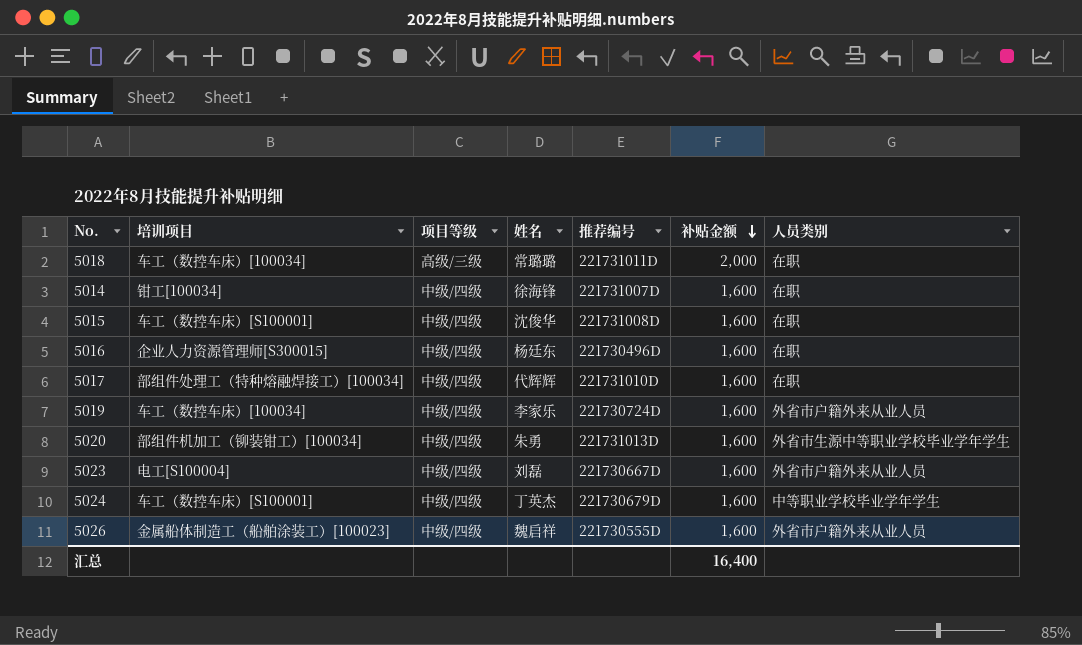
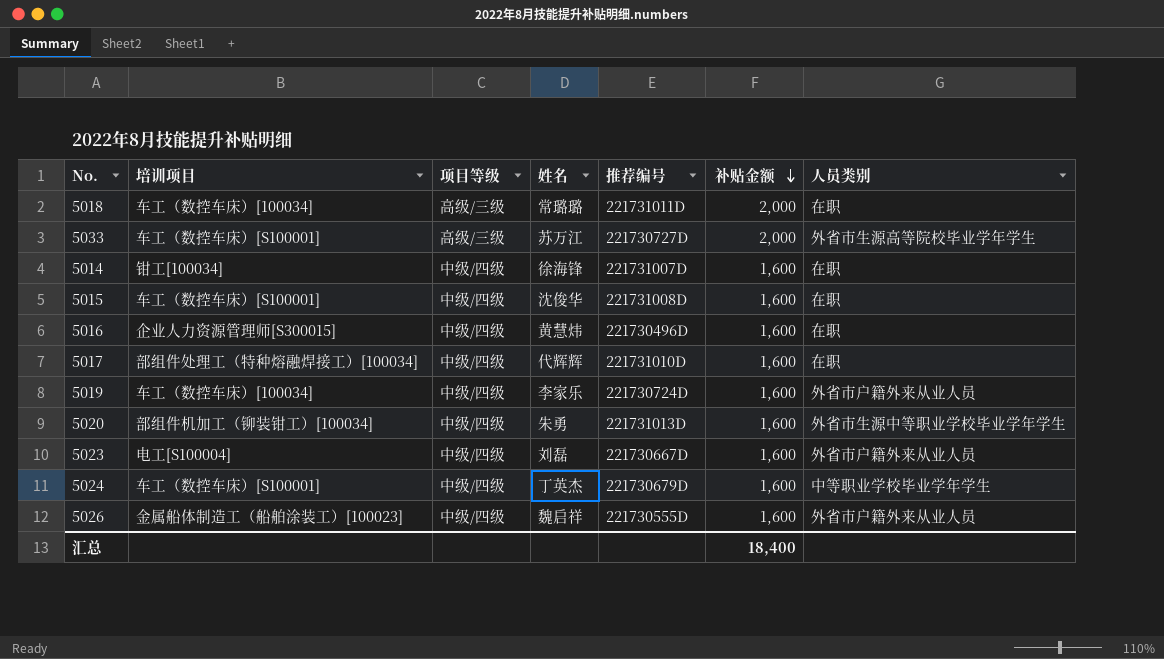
row 5033: none -> 车工（数控车床）[S100001] | 高级/三级 | 苏万江 | 221730727D | 2,000 | 外省市生源高等院校毕业学年学生
5016 | 姓名: 杨廷东 -> 黄慧炜
汇总 | 补贴金额: 16,400 -> 18,400

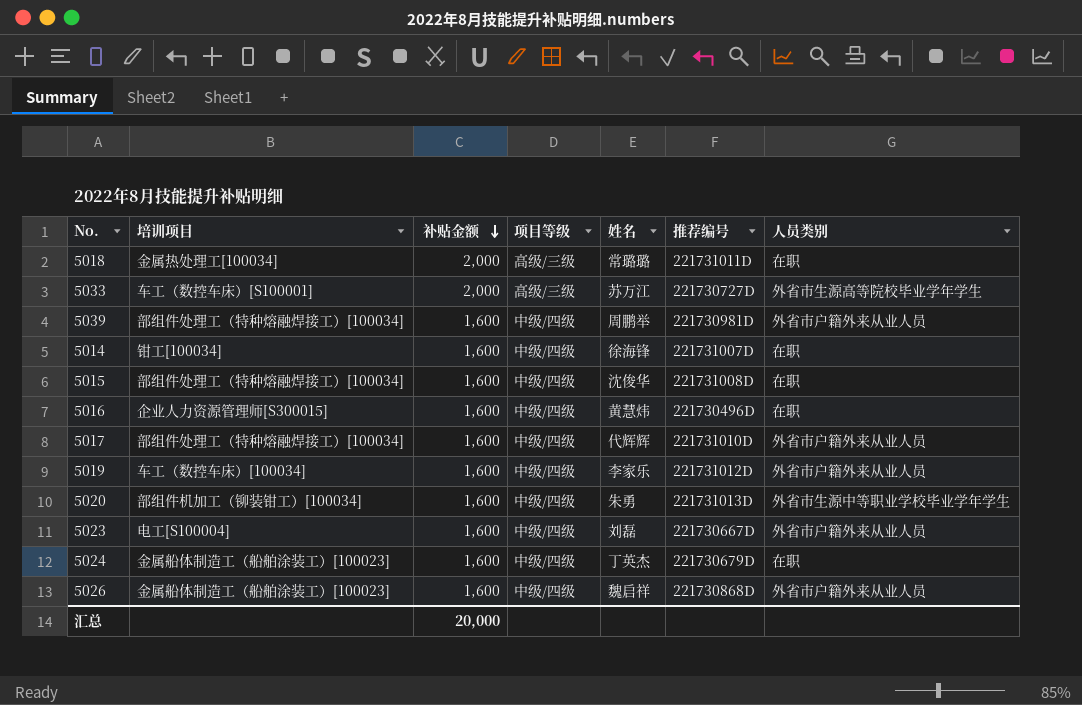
column 补贴金额 | position: 6 -> 3
5018 | 培训项目: 车工（数控车床）[100034] -> 金属热处理工[100034]
row 5039: none -> 部组件处理工（特种熔融焊接工）[100034] | 1,600 | 中级/四级 | 周鹏举 | 221730981D | 外省市户籍外来从业人员
5015 | 培训项目: 车工（数控车床）[S100001] -> 部组件处理工（特种熔融焊接工）[100034]
5017 | 人员类别: 在职 -> 外省市户籍外来从业人员
5019 | 推荐编号: 221730724D -> 221731012D
5024 | 培训项目: 车工（数控车床）[S100001] -> 金属船体制造工（船舶涂装工）[100023]
5024 | 人员类别: 中等职业学校毕业学年学生 -> 在职
5026 | 推荐编号: 221730555D -> 221730868D
汇总 | 补贴金额: 18,400 -> 20,000

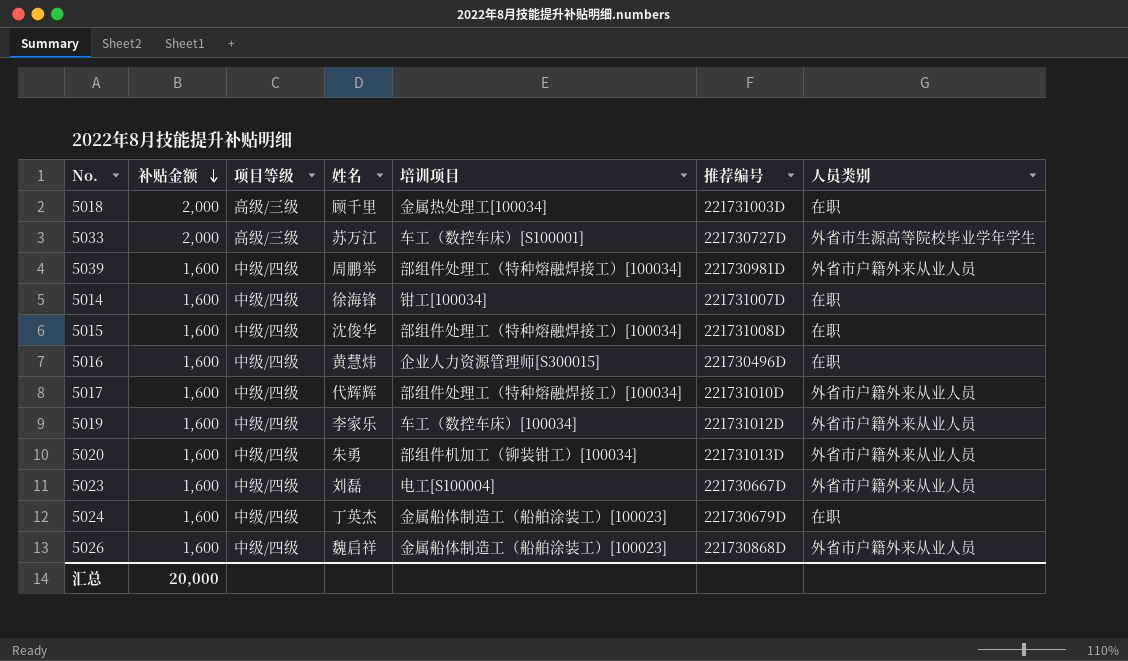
column 培训项目 | position: 2 -> 5
5018 | 姓名: 常璐璐 -> 顾千里
5018 | 推荐编号: 221731011D -> 221731003D
5020 | 人员类别: 外省市生源中等职业学校毕业学年学生 -> 外省市户籍外来从业人员

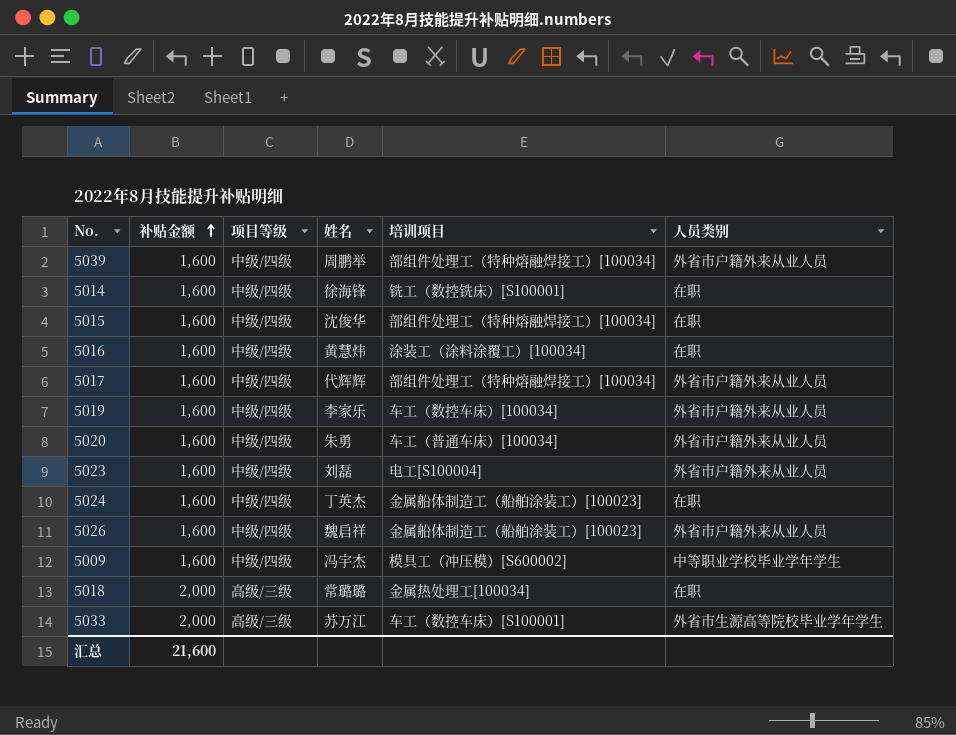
row order: 补贴金额 descending -> 补贴金额 ascending
column 推荐编号 | position: 6 -> none
5014 | 培训项目: 钳工[100034] -> 铣工（数控铣床）[S100001]
5016 | 培训项目: 企业人力资源管理师[S300015] -> 涂装工（涂料涂覆工）[100034]
5020 | 培训项目: 部组件机加工（铆装钳工）[100034] -> 车工（普通车床）[100034]
row 5009: none -> 1,600 | 中级/四级 | 冯宇杰 | 模具工（冲压模）[S600002] | 中等职业学校毕业学年学生
5018 | 姓名: 顾千里 -> 常璐璐
汇总 | 补贴金额: 20,000 -> 21,600

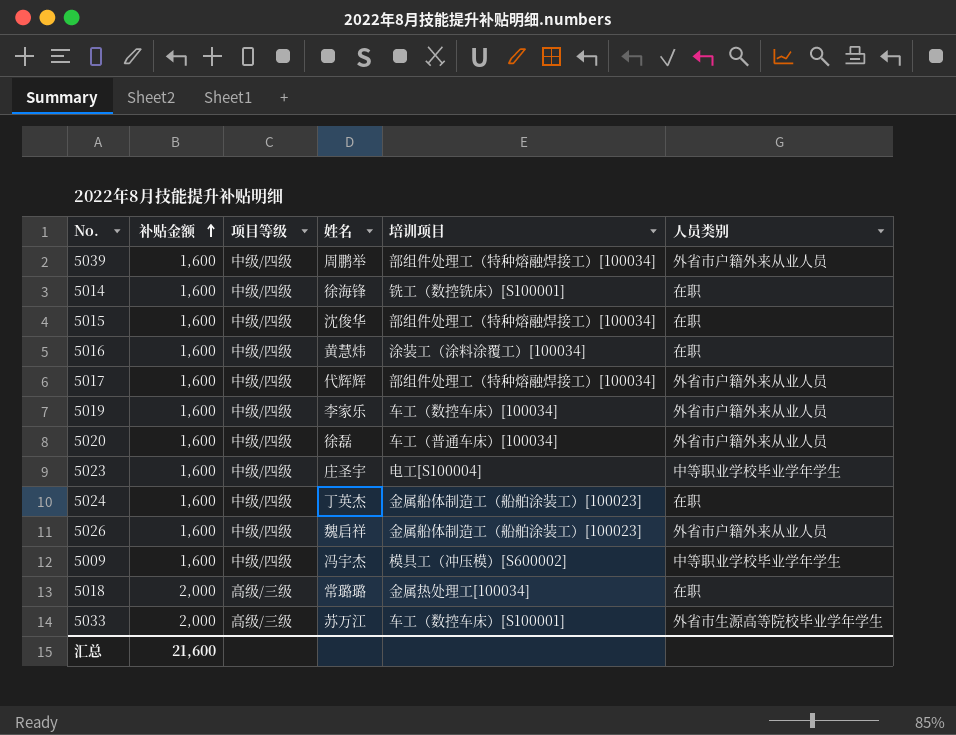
5020 | 姓名: 朱勇 -> 徐磊
5023 | 姓名: 刘磊 -> 庄圣宇
5023 | 人员类别: 外省市户籍外来从业人员 -> 中等职业学校毕业学年学生

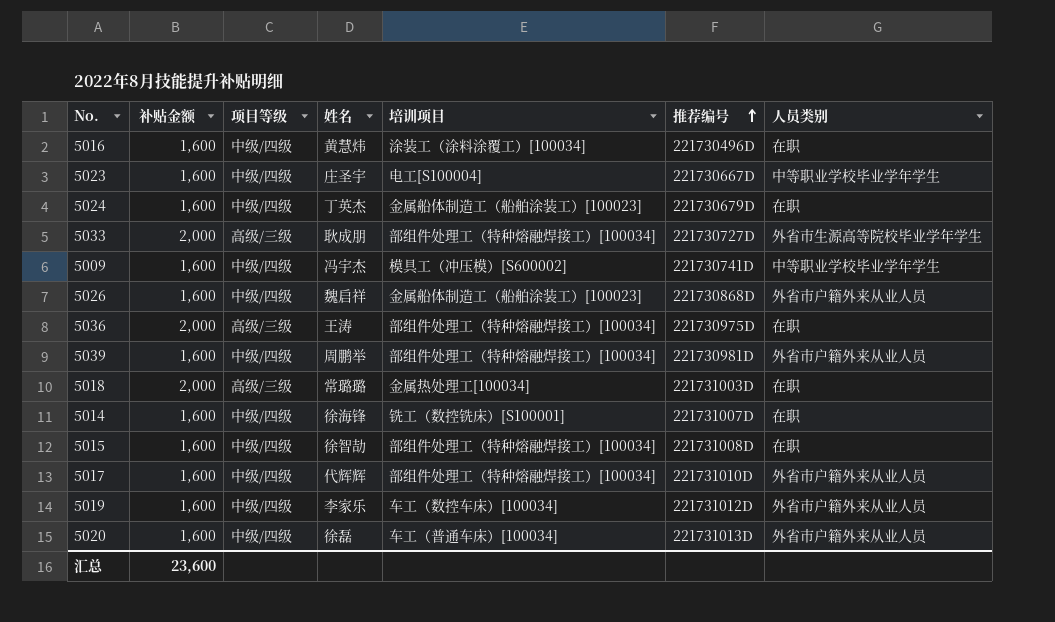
row order: 补贴金额 ascending -> 推荐编号 ascending
column 推荐编号 | position: none -> 6
5033 | 姓名: 苏万江 -> 耿成朋
5033 | 培训项目: 车工（数控车床）[S100001] -> 部组件处理工（特种熔融焊接工）[100034]
row 5036: none -> 2,000 | 高级/三级 | 王涛 | 部组件处理工（特种熔融焊接工）[100034] | 221730975D | 在职
5015 | 姓名: 沈俊华 -> 徐智劼
汇总 | 补贴金额: 21,600 -> 23,600

